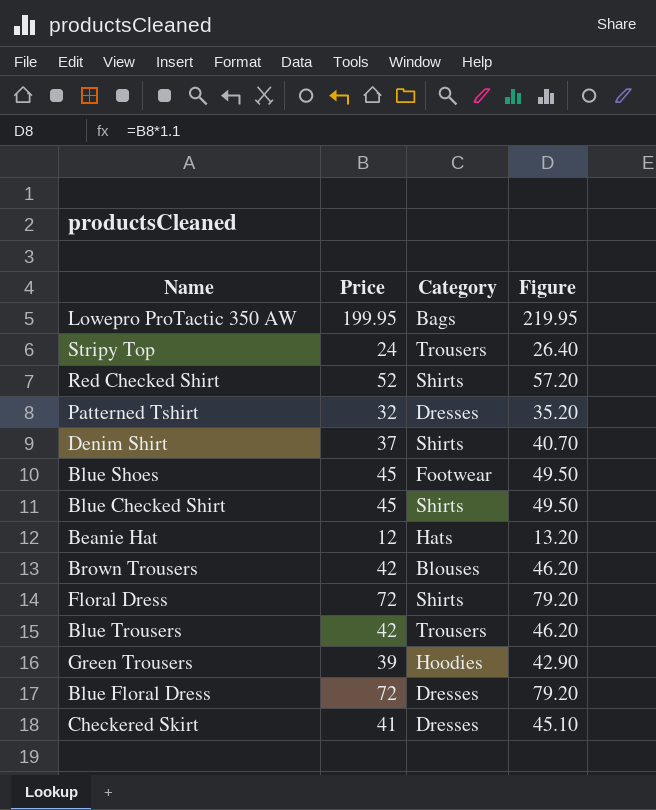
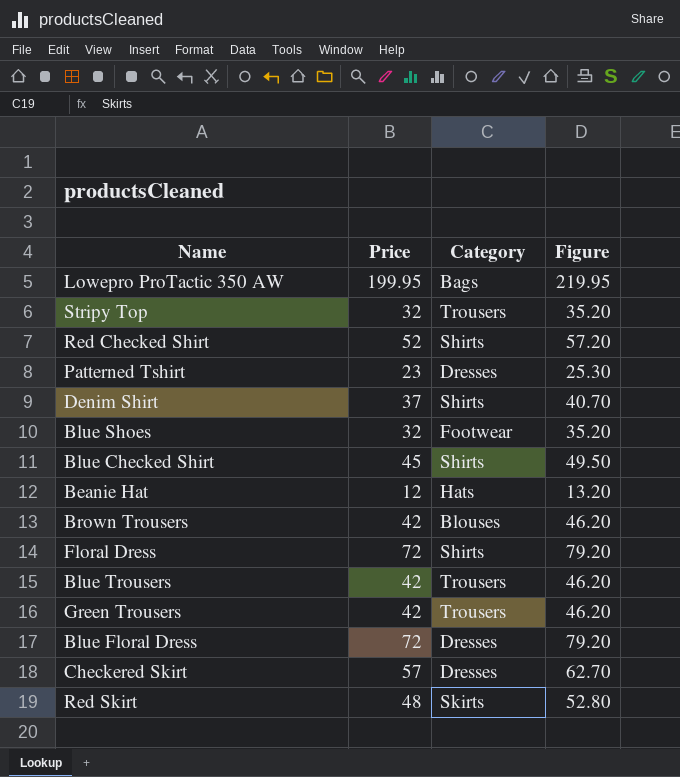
Stripy Top | Price: 24 -> 32
Stripy Top | Figure: 26.40 -> 35.20
Patterned Tshirt | Price: 32 -> 23
Patterned Tshirt | Figure: 35.20 -> 25.30
Blue Shoes | Price: 45 -> 32
Blue Shoes | Figure: 49.50 -> 35.20
Green Trousers | Price: 39 -> 42
Green Trousers | Category: Hoodies -> Trousers
Green Trousers | Figure: 42.90 -> 46.20
Checkered Skirt | Price: 41 -> 57
Checkered Skirt | Figure: 45.10 -> 62.70
row Red Skirt: none -> 48 | Skirts | 52.80

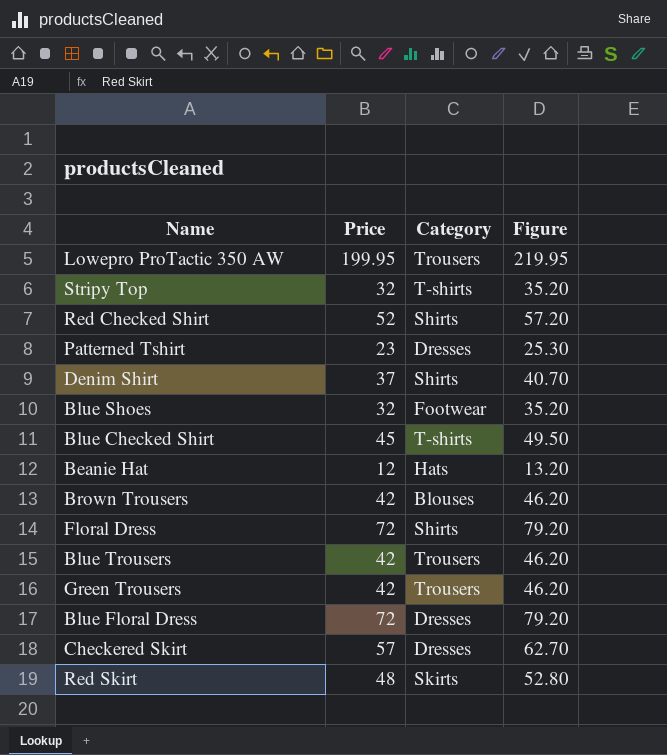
Lowepro ProTactic 350 AW | Category: Bags -> Trousers
Stripy Top | Category: Trousers -> T-shirts
Blue Checked Shirt | Category: Shirts -> T-shirts

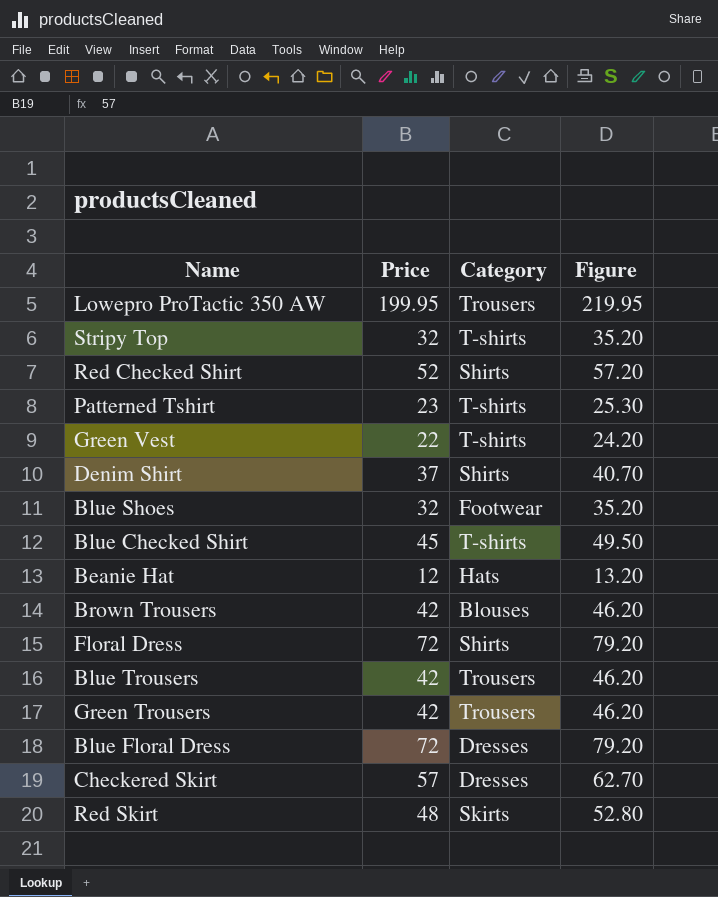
Patterned Tshirt | Category: Dresses -> T-shirts
row Green Vest: none -> 22 | T-shirts | 24.20

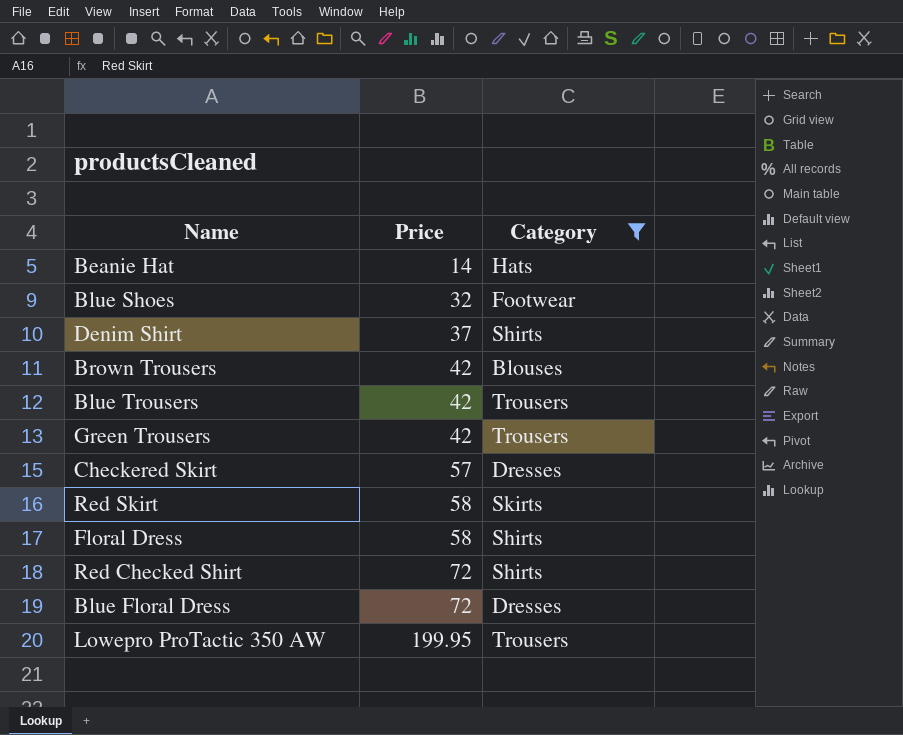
filter: none -> Category != T-shirts
row order: none -> Price ascending
column Figure | formula: [Price] * 1.1 -> none
Beanie Hat | Price: 12 -> 14
Red Skirt | Price: 48 -> 58
Floral Dress | Price: 72 -> 58
Red Checked Shirt | Price: 52 -> 72

